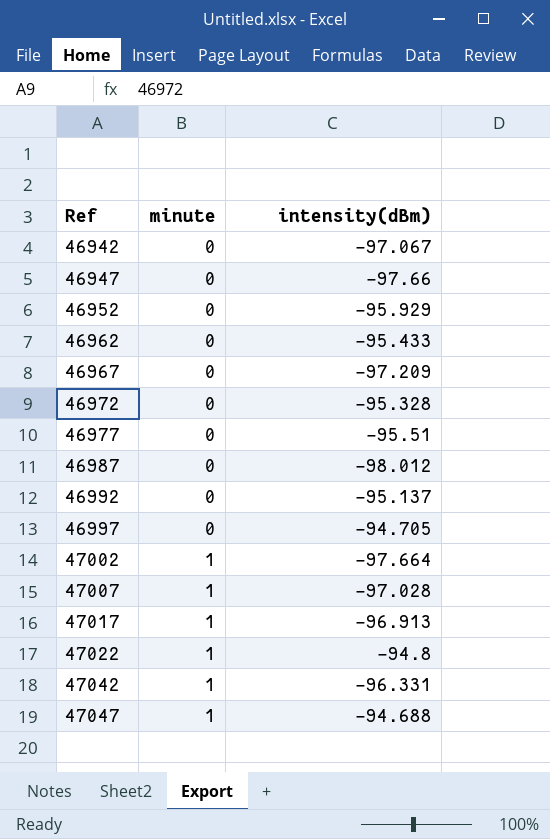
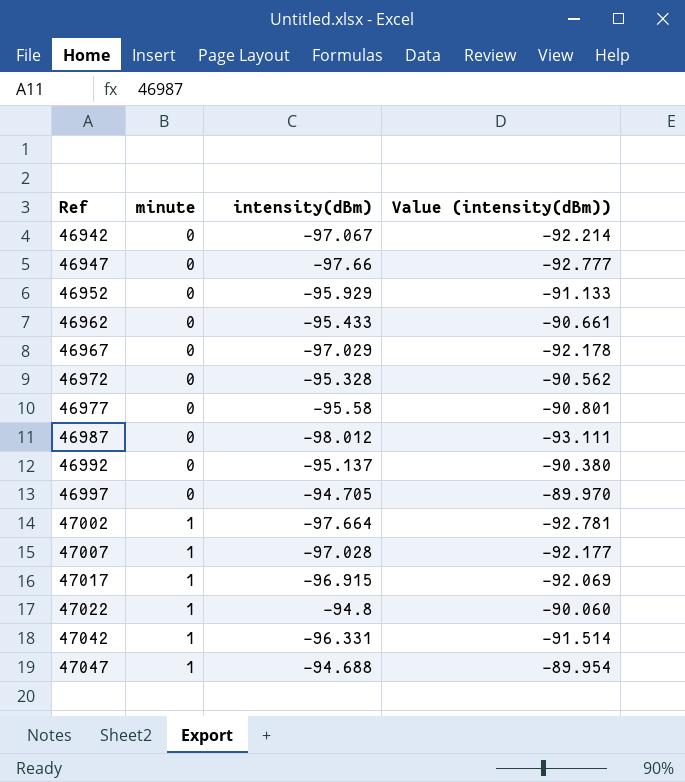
column Value (intensity(dBm)) | formula: none -> [intensity(dBm)] * 0.95
46967 | intensity(dBm): -97.209 -> -97.029
46977 | intensity(dBm): -95.51 -> -95.58
47017 | intensity(dBm): -96.913 -> -96.915

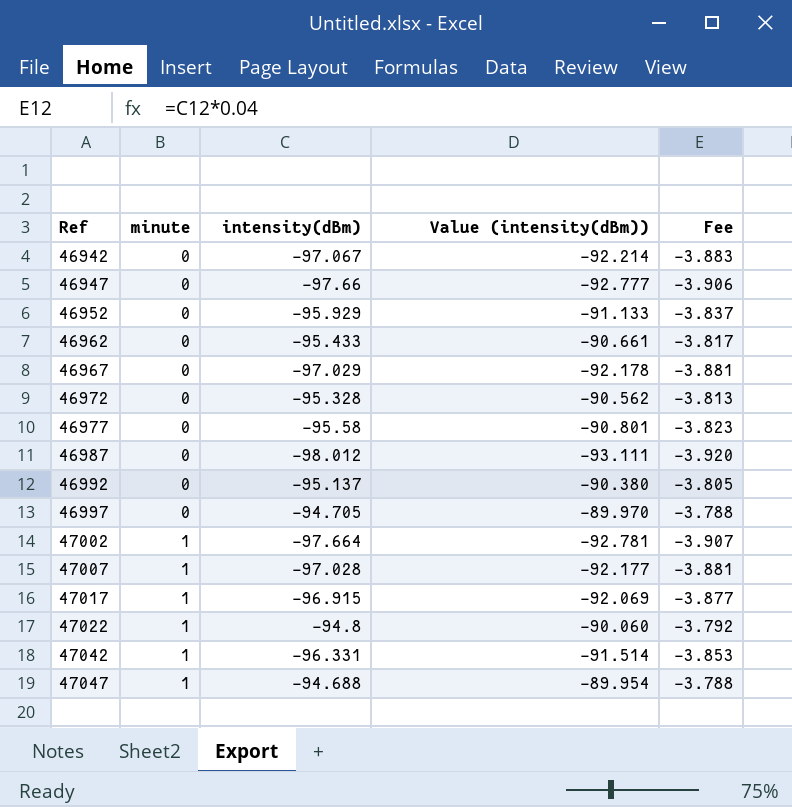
column Fee | formula: none -> [intensity(dBm)] * 0.04

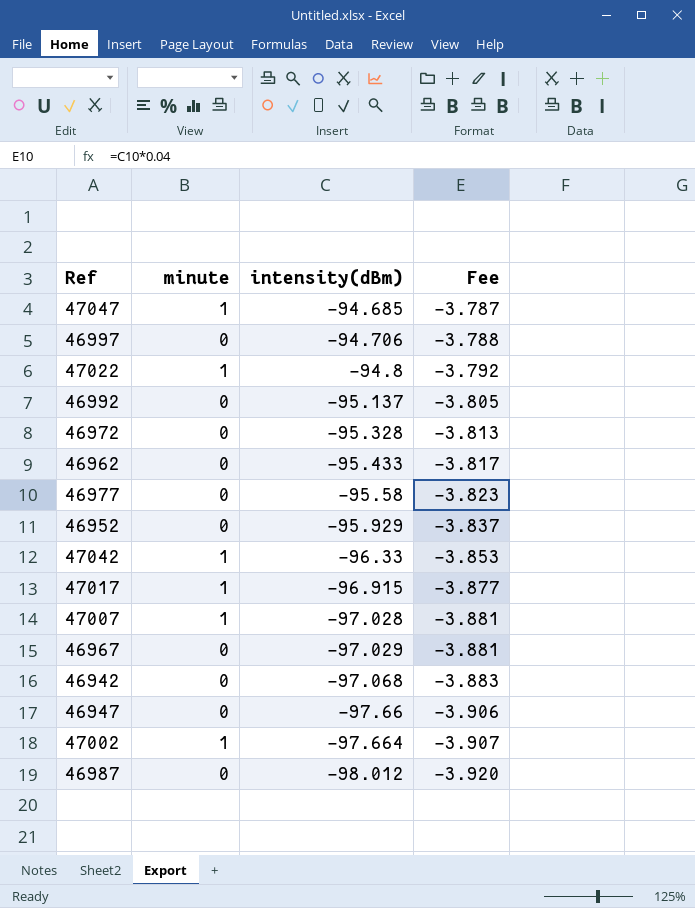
row order: Ref ascending -> intensity(dBm) descending
column Value (intensity(dBm)) | formula: [intensity(dBm)] * 0.95 -> none
47047 | intensity(dBm): -94.688 -> -94.685
47047 | Fee: -3.788 -> -3.787
46997 | intensity(dBm): -94.705 -> -94.706
47042 | intensity(dBm): -96.331 -> -96.33
46942 | intensity(dBm): -97.067 -> -97.068

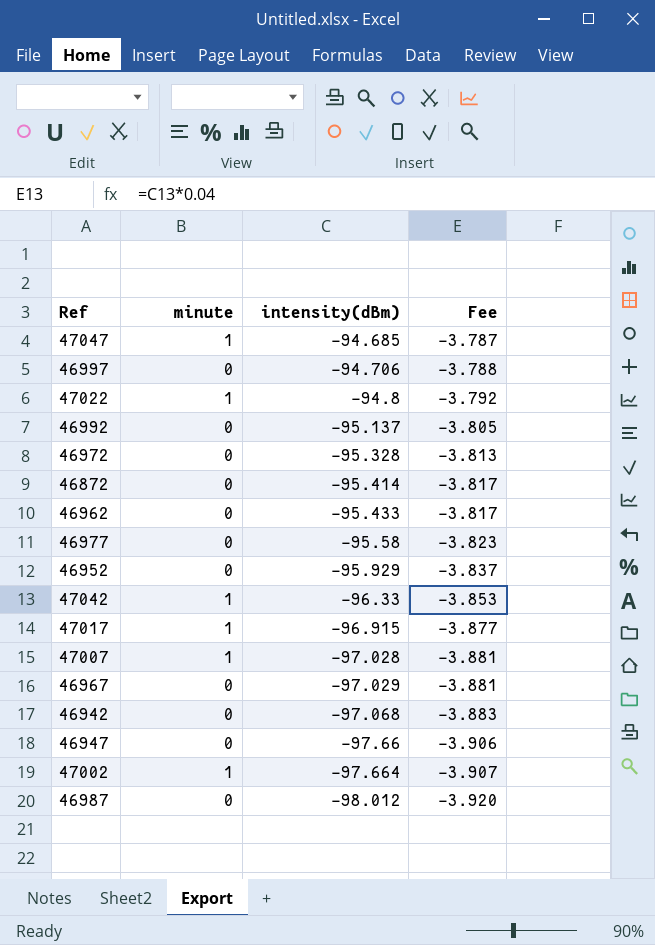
row 46872: none -> 0 | -95.414 | -3.817

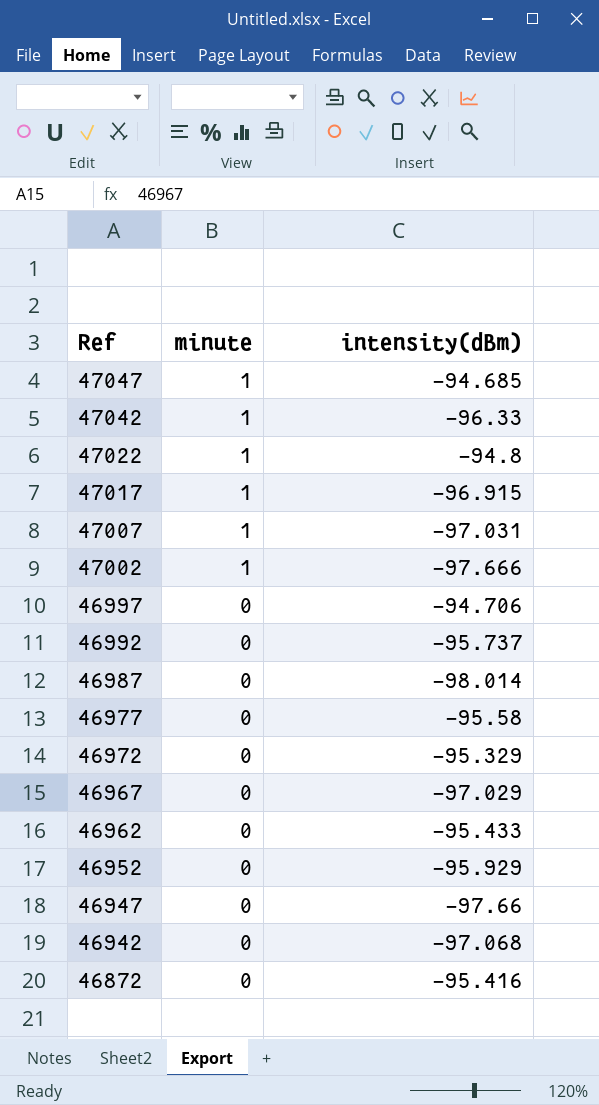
row order: intensity(dBm) descending -> Ref descending
column Fee | formula: [intensity(dBm)] * 0.04 -> none
47007 | intensity(dBm): -97.028 -> -97.031
47002 | intensity(dBm): -97.664 -> -97.666
46992 | intensity(dBm): -95.137 -> -95.737
46987 | intensity(dBm): -98.012 -> -98.014
46972 | intensity(dBm): -95.328 -> -95.329
46872 | intensity(dBm): -95.414 -> -95.416

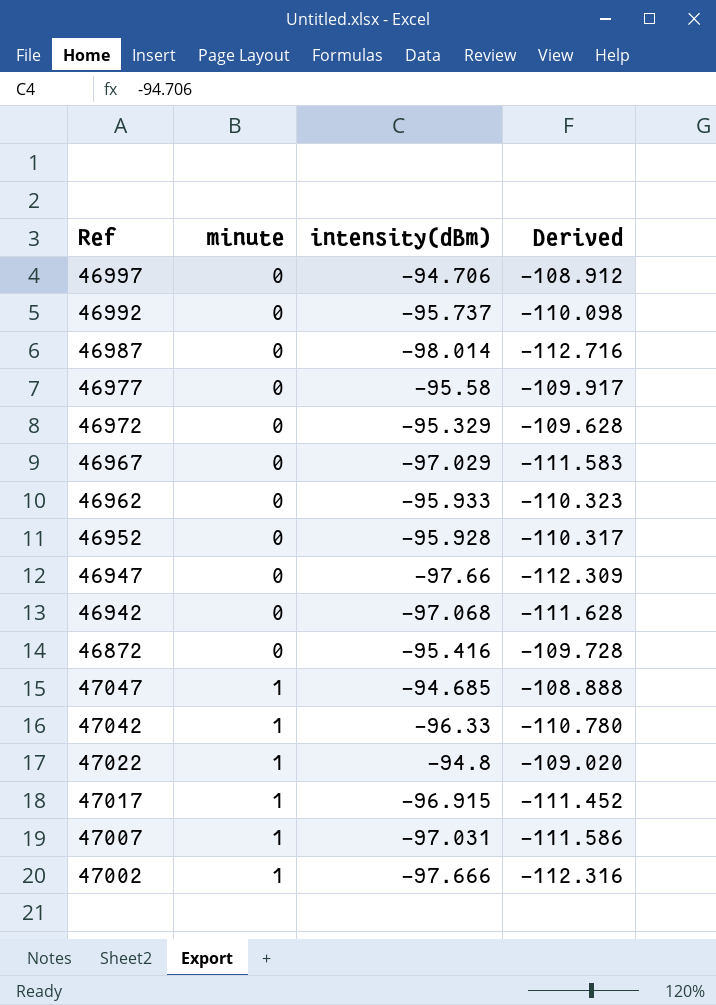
row order: Ref descending -> minute ascending
column Derived | formula: none -> [intensity(dBm)] * 1.15
46962 | intensity(dBm): -95.433 -> -95.933
46952 | intensity(dBm): -95.929 -> -95.928

